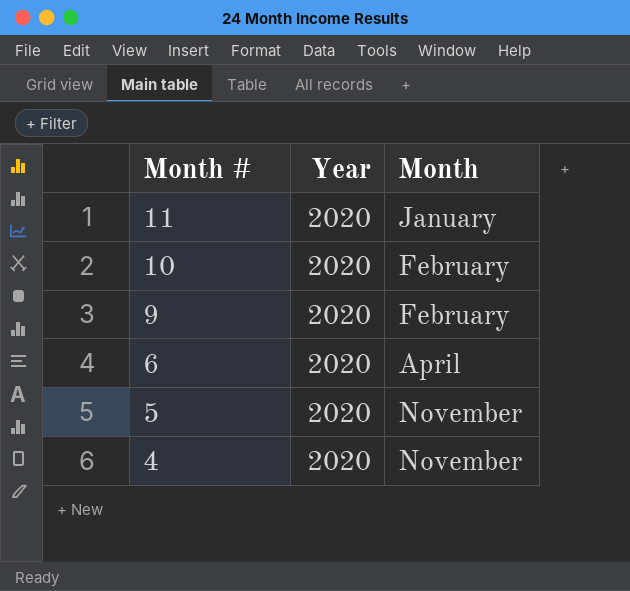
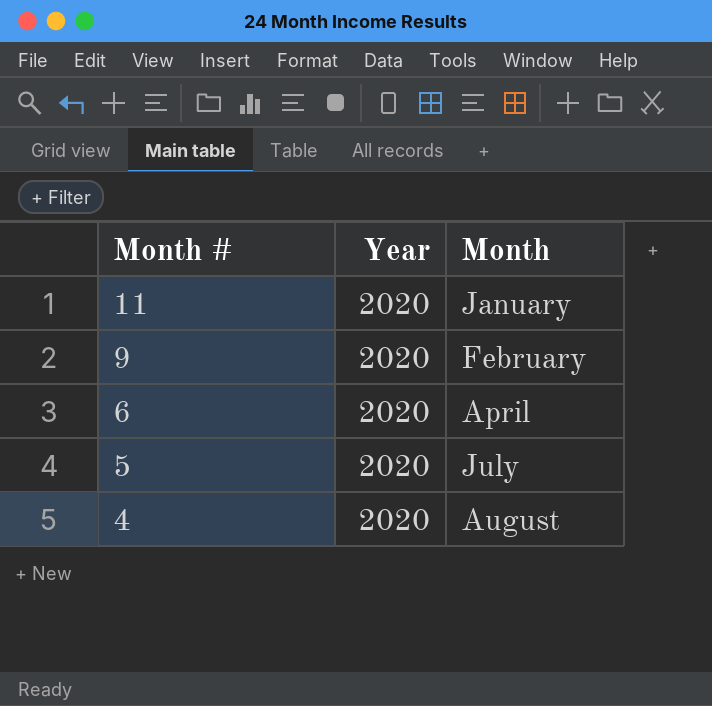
row 10: 2020 | February -> none
5 | Month: November -> July
4 | Month: November -> August

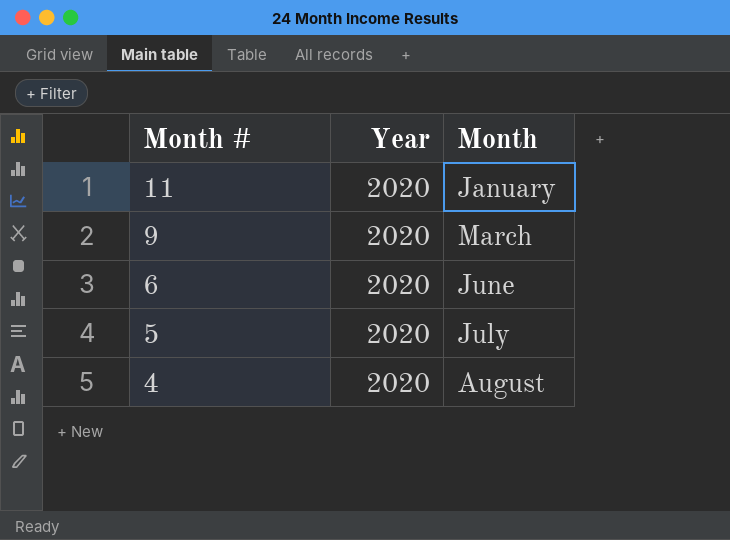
9 | Month: February -> March
6 | Month: April -> June

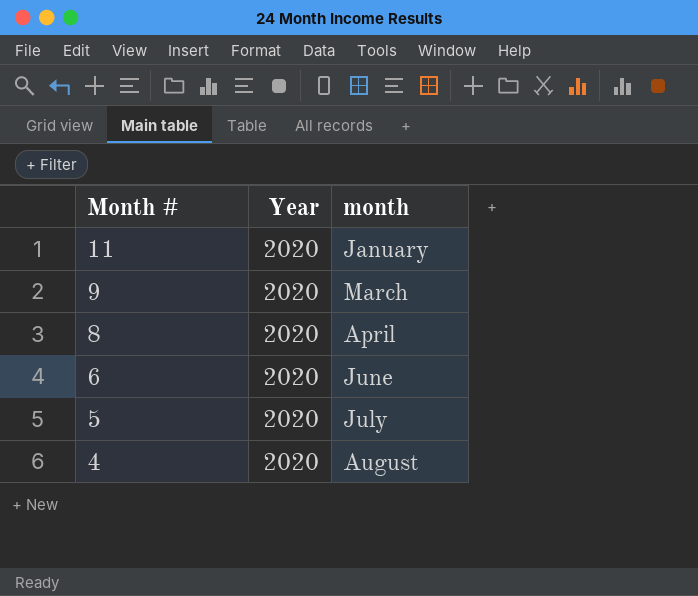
column name: Month -> month
row 8: none -> 2020 | April

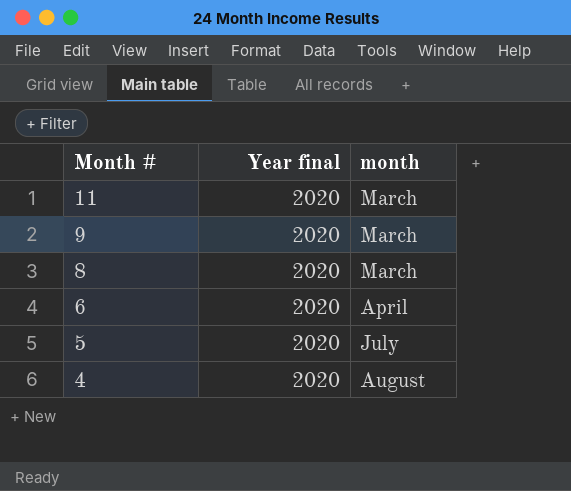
column name: Year -> Year final
11 | month: January -> March
8 | month: April -> March
6 | month: June -> April

